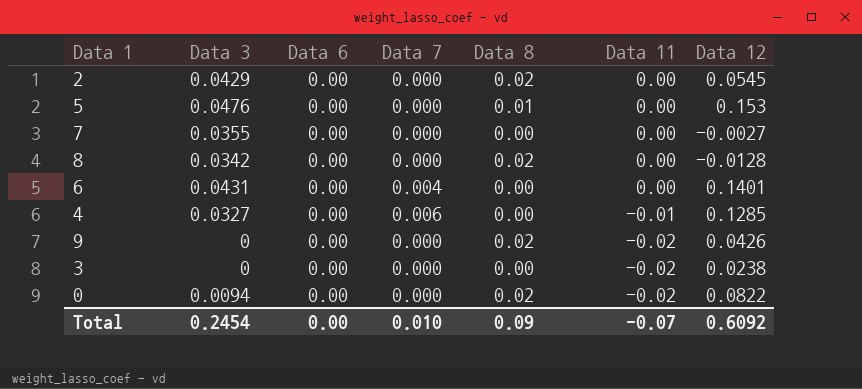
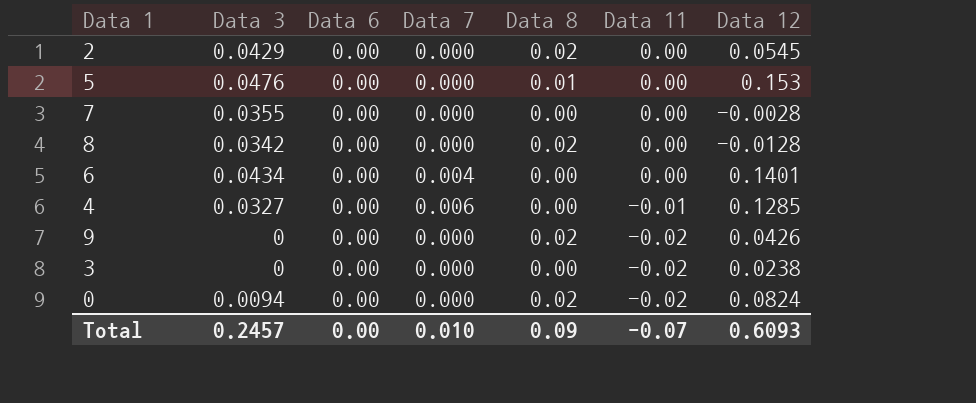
7 | Data 12: -0.0027 -> -0.0028
6 | Data 3: 0.0431 -> 0.0434
0 | Data 12: 0.0822 -> 0.0824
Total | Data 3: 0.2454 -> 0.2457
Total | Data 12: 0.6092 -> 0.6093

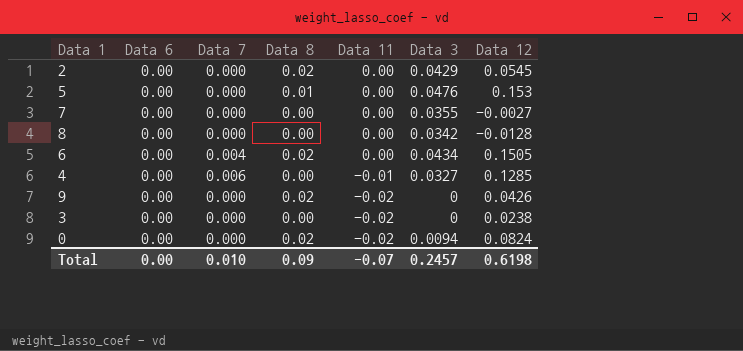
column Data 3 | position: 2 -> 6
7 | Data 12: -0.0028 -> -0.0027
8 | Data 8: 0.02 -> 0.00
6 | Data 8: 0.00 -> 0.02
6 | Data 12: 0.1401 -> 0.1505
Total | Data 12: 0.6093 -> 0.6198

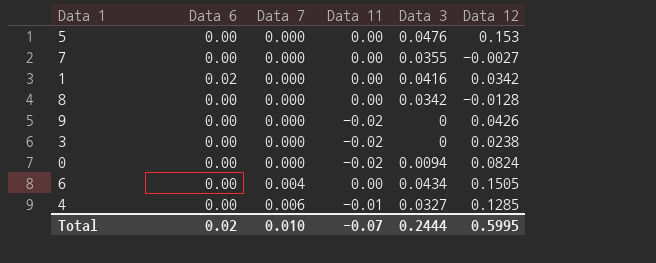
row order: Data 11 descending -> Data 7 ascending
column Data 8 | position: 4 -> none
row 2: 0.00 | 0.000 | 0.02 | 0.00 | 0.0429 | 0.0545 -> none
row 1: none -> 0.02 | 0.000 | 0.00 | 0.0416 | 0.0342
Total | Data 6: 0.00 -> 0.02
Total | Data 3: 0.2457 -> 0.2444
Total | Data 12: 0.6198 -> 0.5995

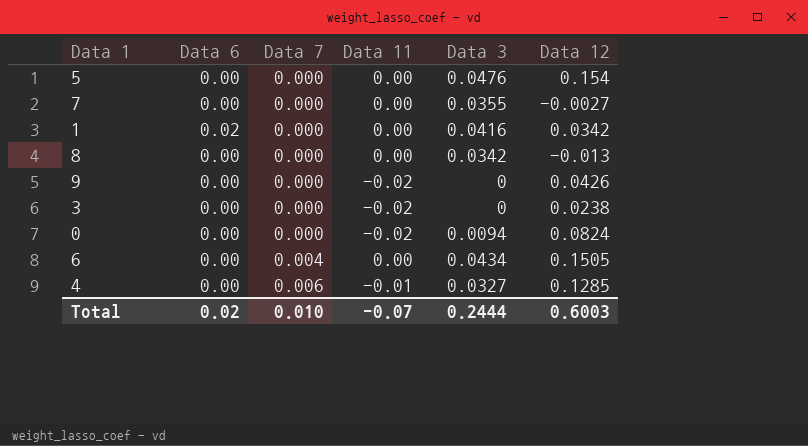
5 | Data 12: 0.153 -> 0.154
8 | Data 12: -0.0128 -> -0.013
Total | Data 12: 0.5995 -> 0.6003

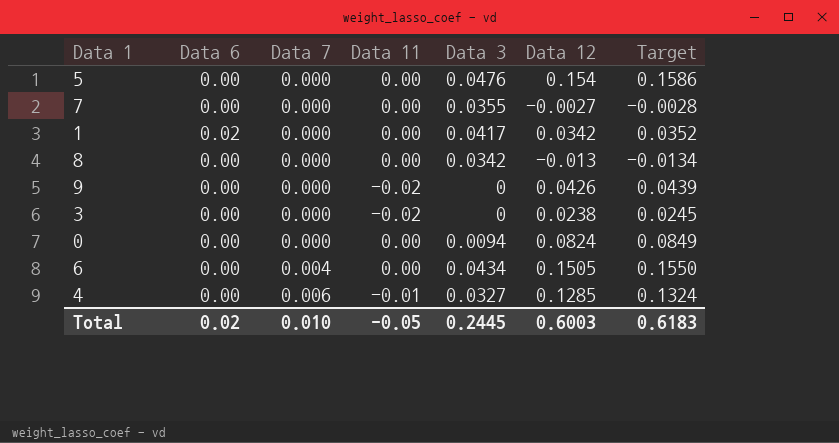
column Target | formula: none -> [Data 12] * 1.03
1 | Data 3: 0.0416 -> 0.0417
0 | Data 11: -0.02 -> 0.00
Total | Data 11: -0.07 -> -0.05
Total | Data 3: 0.2444 -> 0.2445

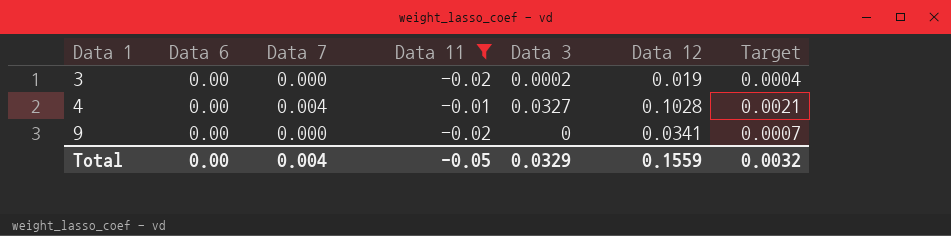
filter: none -> Data 11 != 0.00
row order: Data 7 ascending -> Data 1 ascending
column Target | formula: [Data 12] * 1.03 -> [Data 12] * 0.02
3 | Data 3: 0 -> 0.0002
3 | Data 12: 0.0238 -> 0.019
4 | Data 7: 0.006 -> 0.004
4 | Data 12: 0.1285 -> 0.1028
9 | Data 12: 0.0426 -> 0.0341
Total | Data 6: 0.02 -> 0.00
Total | Data 7: 0.010 -> 0.004
Total | Data 3: 0.2445 -> 0.0329
Total | Data 12: 0.6003 -> 0.1559
Total | Target: 0.6183 -> 0.0032

